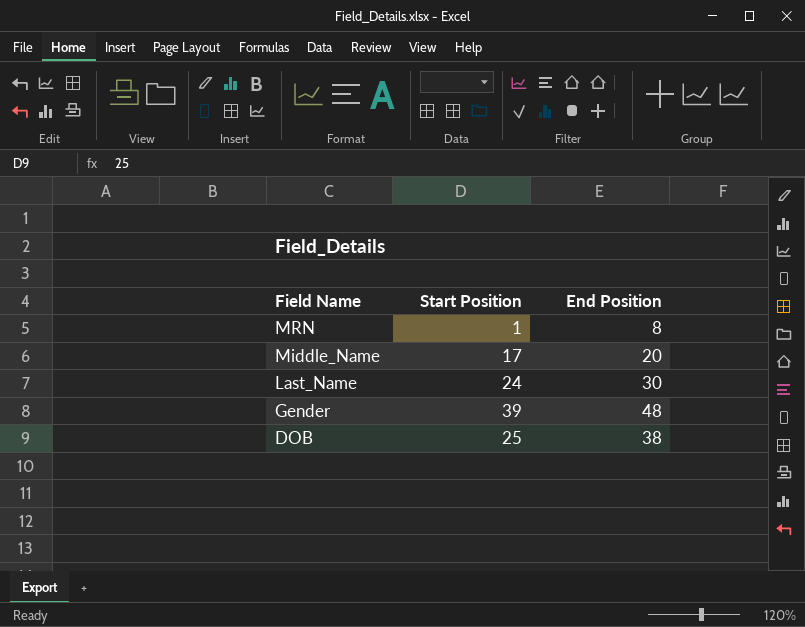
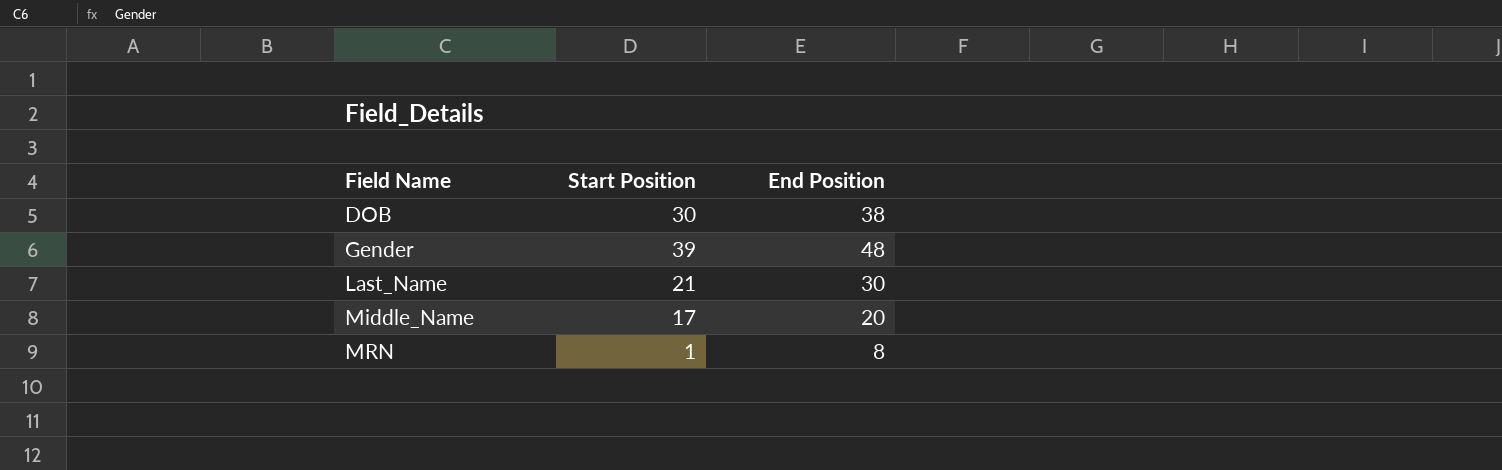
row order: Field Name descending -> Field Name ascending
DOB | Start Position: 25 -> 30
Last_Name | Start Position: 24 -> 21

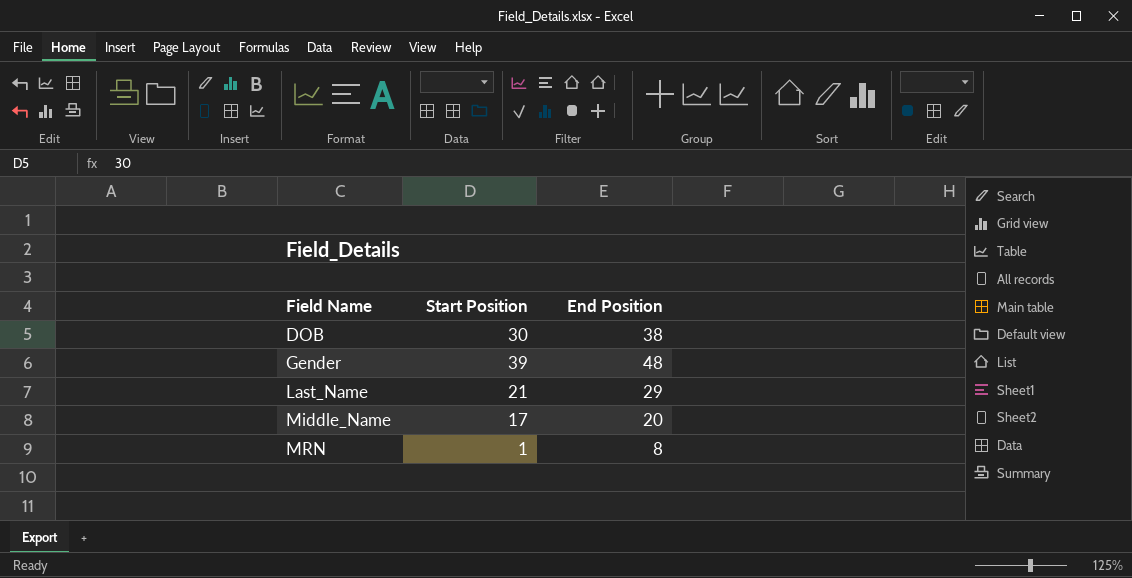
Last_Name | End Position: 30 -> 29

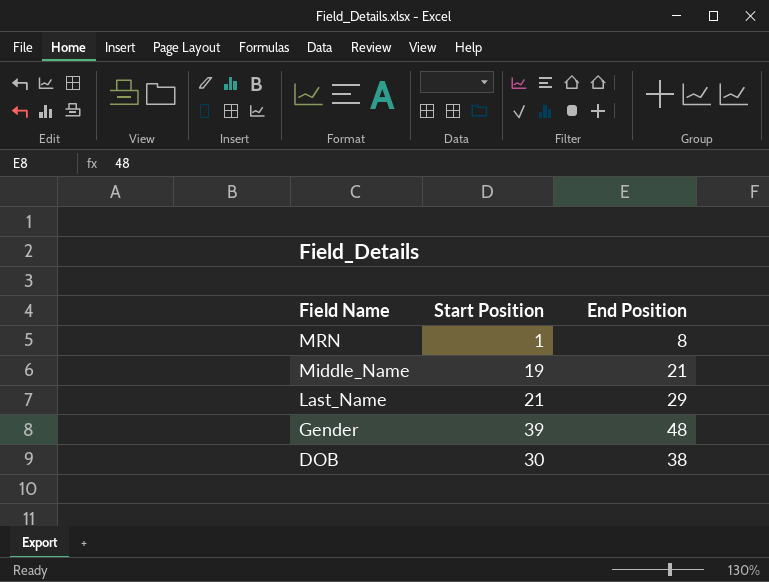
row order: Field Name ascending -> Field Name descending
Middle_Name | Start Position: 17 -> 19
Middle_Name | End Position: 20 -> 21

